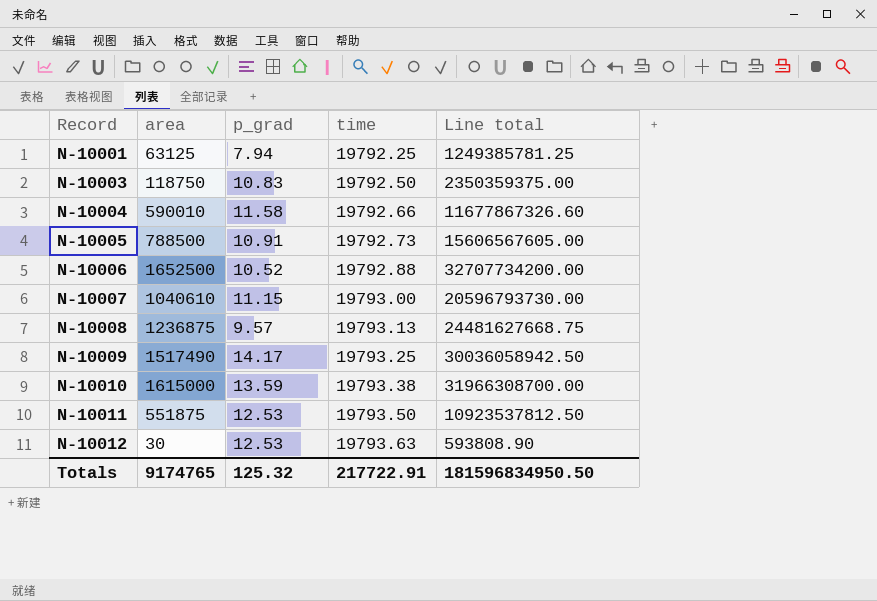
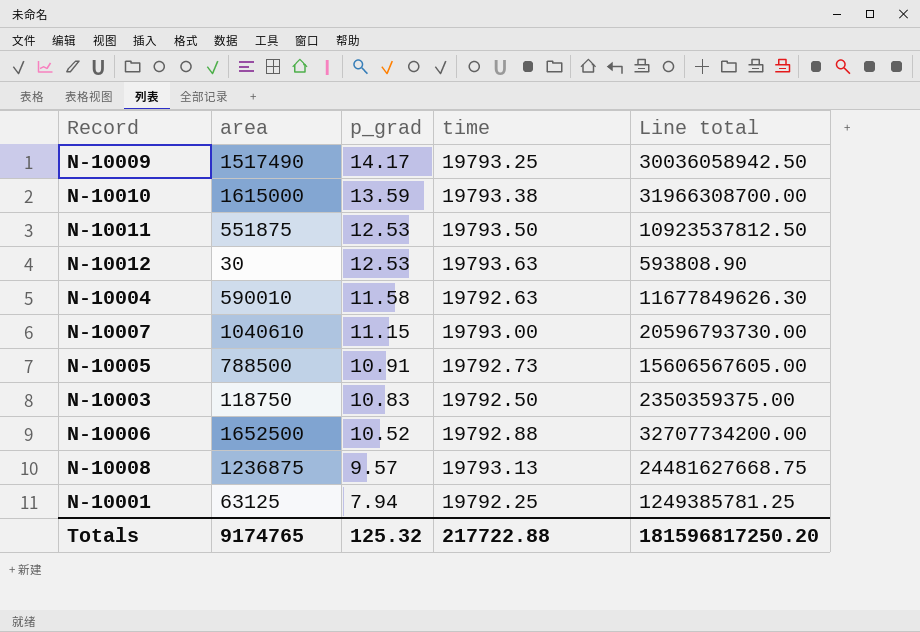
row order: Record ascending -> p_grad descending
N-10004 | time: 19792.66 -> 19792.63
N-10004 | Line total: 11677867326.60 -> 11677849626.30
Totals | time: 217722.91 -> 217722.88
Totals | Line total: 181596834950.50 -> 181596817250.20

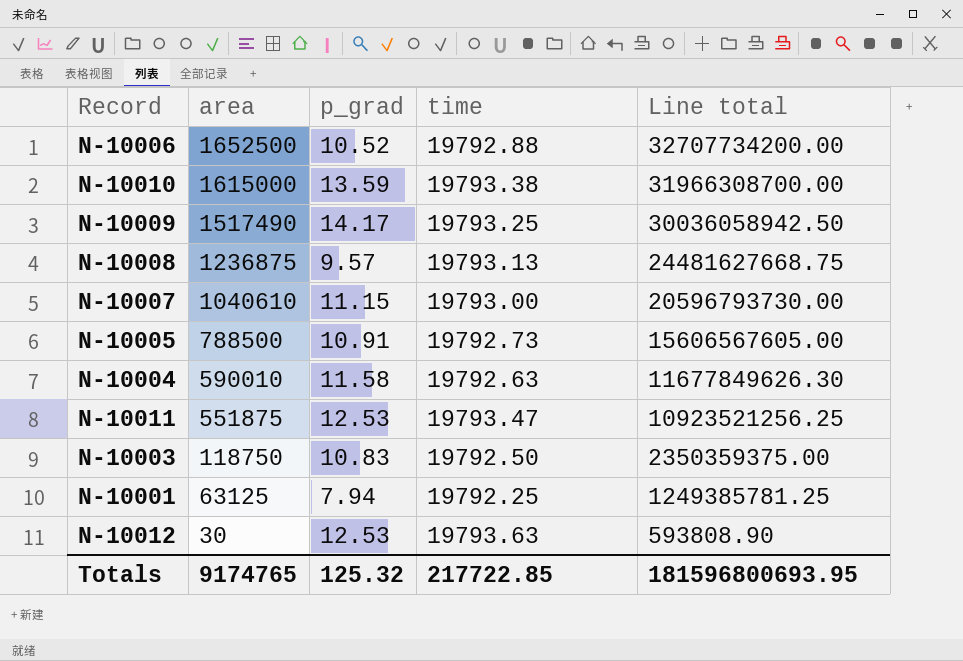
row order: p_grad descending -> area descending
N-10011 | time: 19793.50 -> 19793.47
N-10011 | Line total: 10923537812.50 -> 10923521256.25
Totals | time: 217722.88 -> 217722.85
Totals | Line total: 181596817250.20 -> 181596800693.95

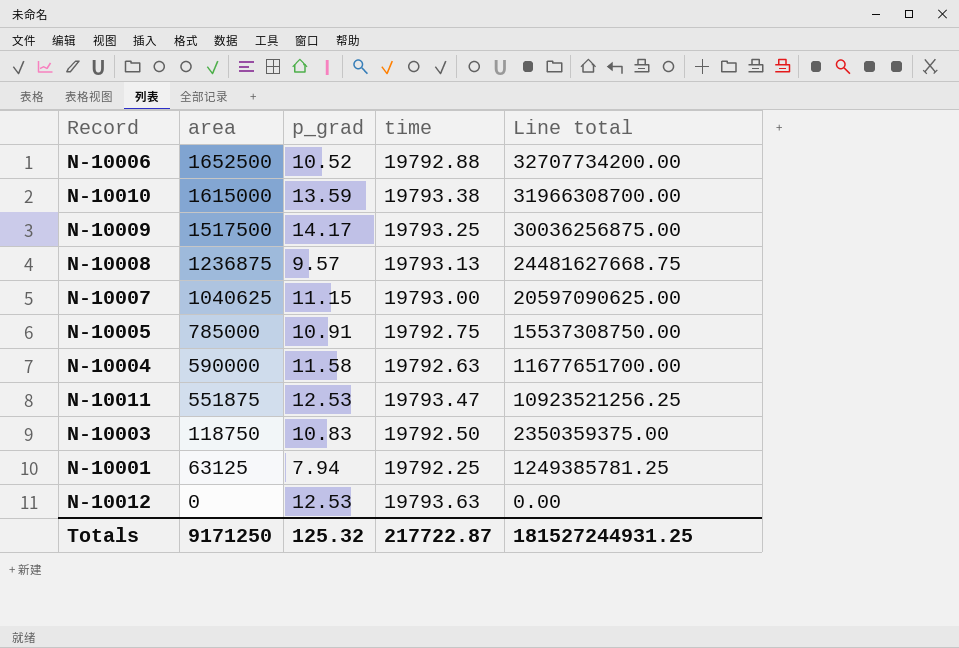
N-10009 | area: 1517490 -> 1517500
N-10009 | Line total: 30036058942.50 -> 30036256875.00
N-10007 | area: 1040610 -> 1040625
N-10007 | Line total: 20596793730.00 -> 20597090625.00
N-10005 | area: 788500 -> 785000
N-10005 | time: 19792.73 -> 19792.75
N-10005 | Line total: 15606567605.00 -> 15537308750.00
N-10004 | area: 590010 -> 590000
N-10004 | Line total: 11677849626.30 -> 11677651700.00
N-10012 | area: 30 -> 0
N-10012 | Line total: 593808.90 -> 0.00
Totals | area: 9174765 -> 9171250
Totals | time: 217722.85 -> 217722.87
Totals | Line total: 181596800693.95 -> 181527244931.25

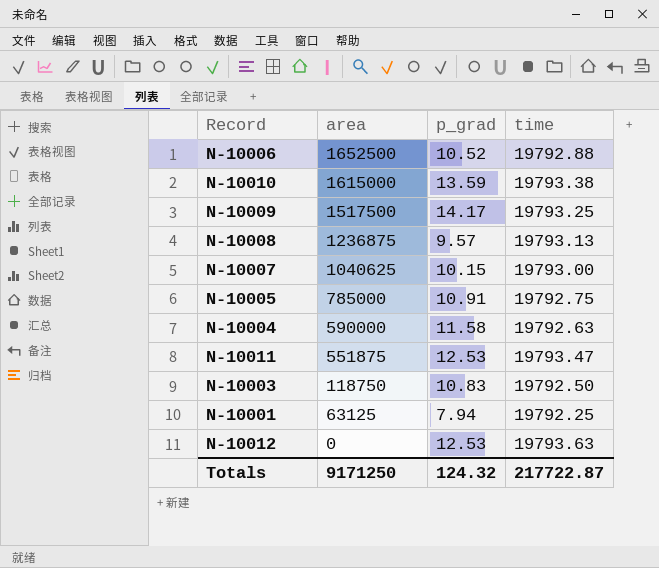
column Line total | formula: [area] * [time] -> none
N-10007 | p_grad: 11.15 -> 10.15
Totals | p_grad: 125.32 -> 124.32

